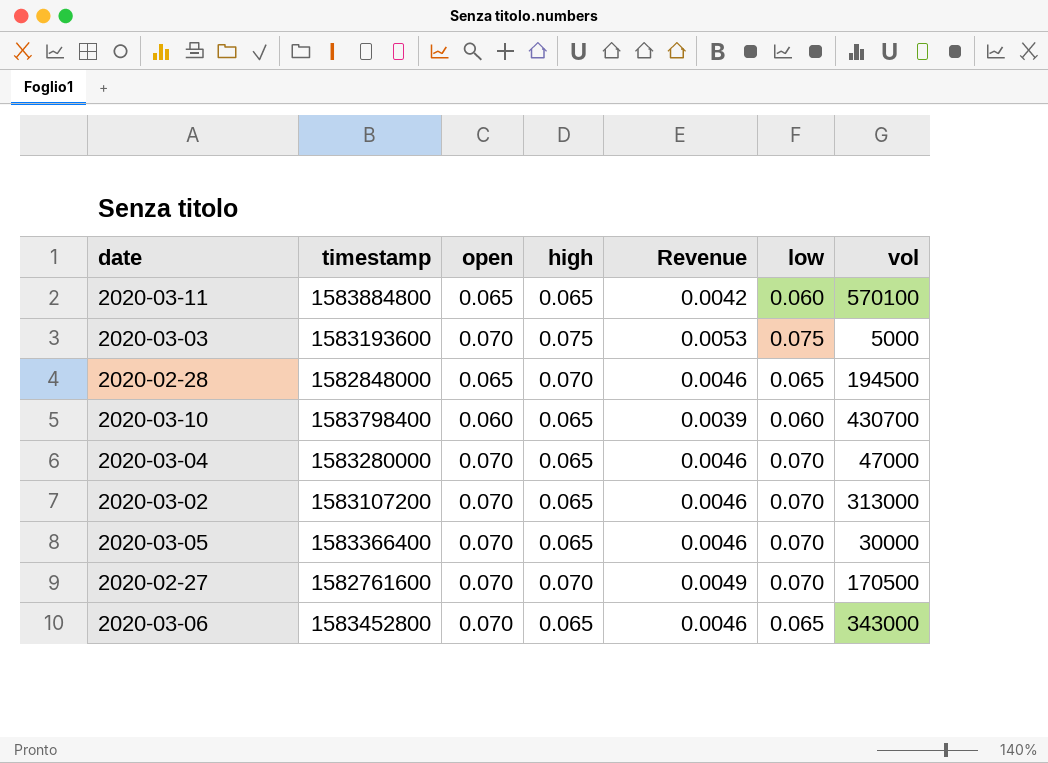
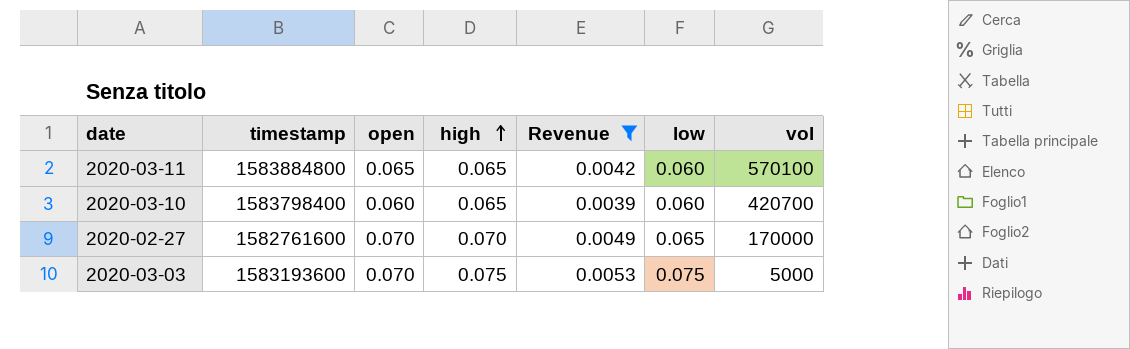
filter: none -> Revenue != 0.0046
row order: none -> high ascending
2020-03-10 | vol: 430700 -> 420700
2020-02-27 | low: 0.070 -> 0.065
2020-02-27 | vol: 170500 -> 170000

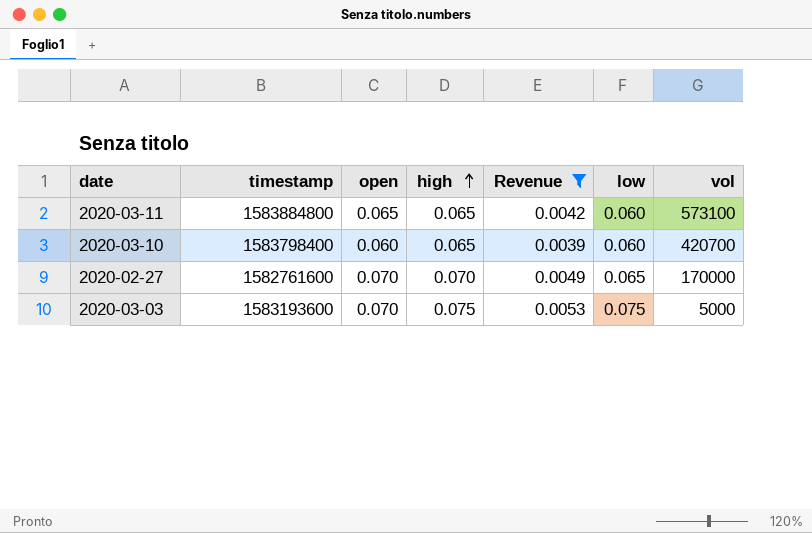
2020-03-11 | vol: 570100 -> 573100

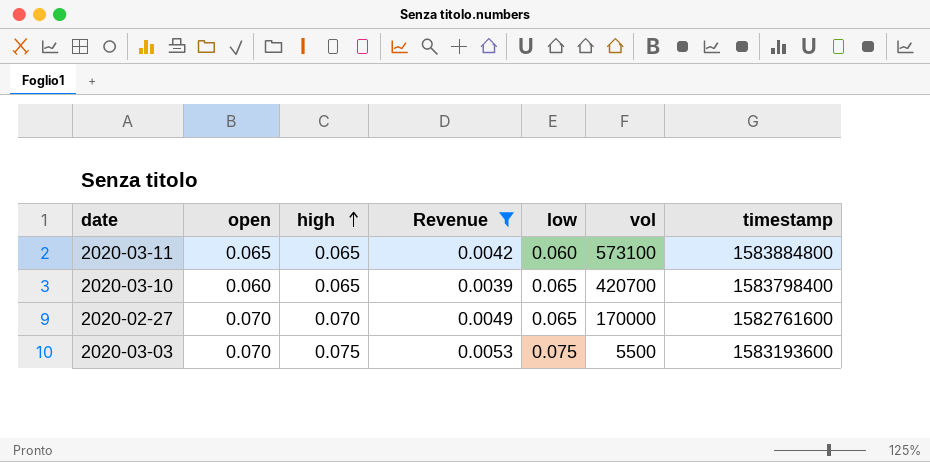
column timestamp | position: 2 -> 7
2020-03-10 | low: 0.060 -> 0.065
2020-03-03 | vol: 5000 -> 5500

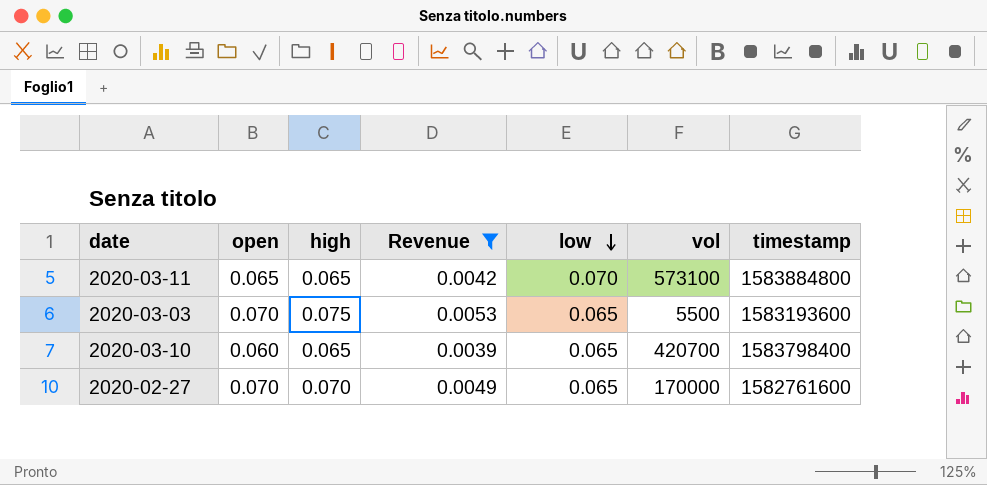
row order: high ascending -> low descending
2020-03-11 | low: 0.060 -> 0.070
2020-03-03 | low: 0.075 -> 0.065

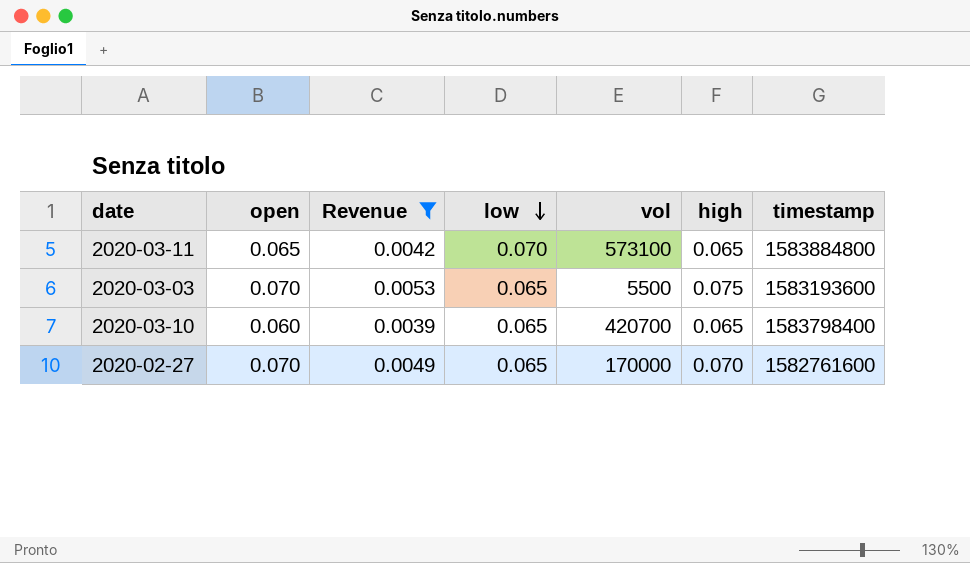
column high | position: 3 -> 6

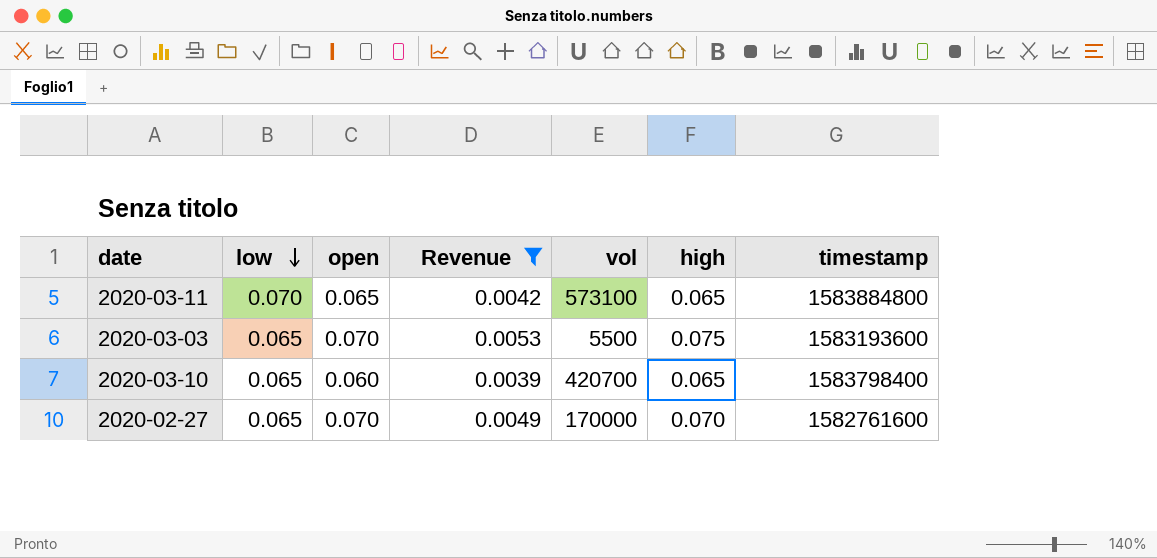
column low | position: 4 -> 2

